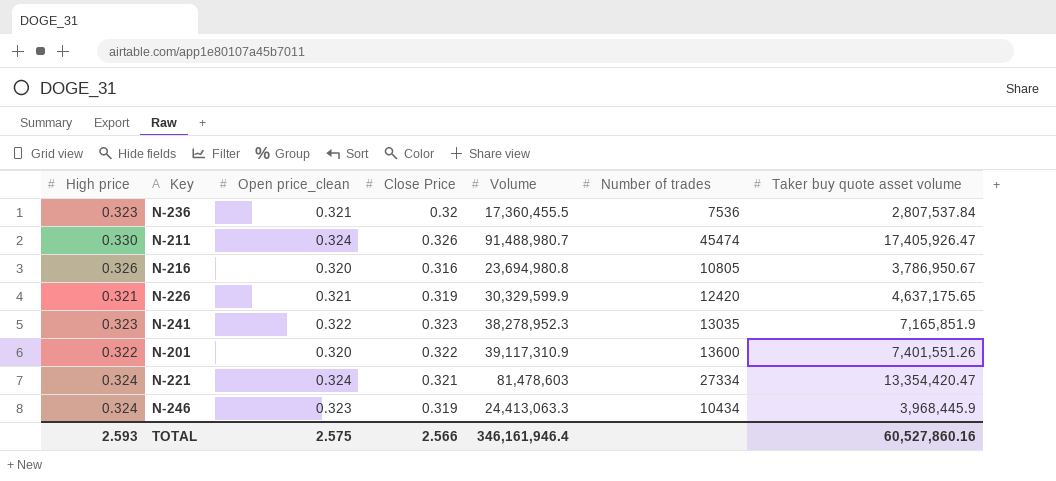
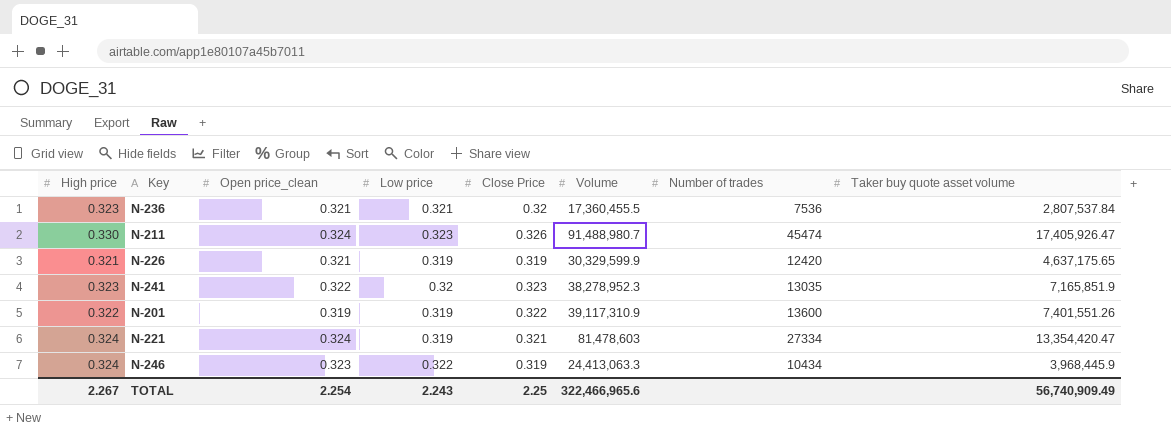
column Low price | position: none -> 4
row N-216: 0.326 | 0.320 | 0.316 | 23,694,980.8 | 10805 | 3,786,950.67 -> none
N-201 | Open price_clean: 0.320 -> 0.319
TOTAL | High price: 2.593 -> 2.267
TOTAL | Open price_clean: 2.575 -> 2.254
TOTAL | Close Price: 2.566 -> 2.25
TOTAL | Volume: 346,161,946.4 -> 322,466,965.6
TOTAL | Taker buy quote asset volume: 60,527,860.16 -> 56,740,909.49

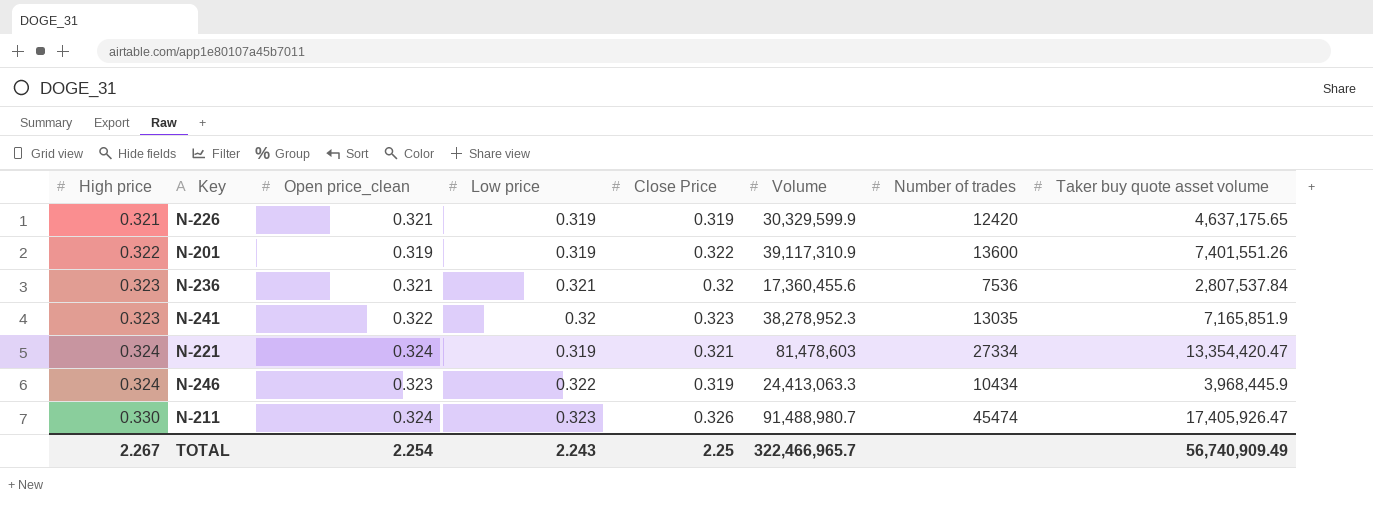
row order: none -> High price ascending
N-236 | Volume: 17,360,455.5 -> 17,360,455.6
TOTAL | Volume: 322,466,965.6 -> 322,466,965.7

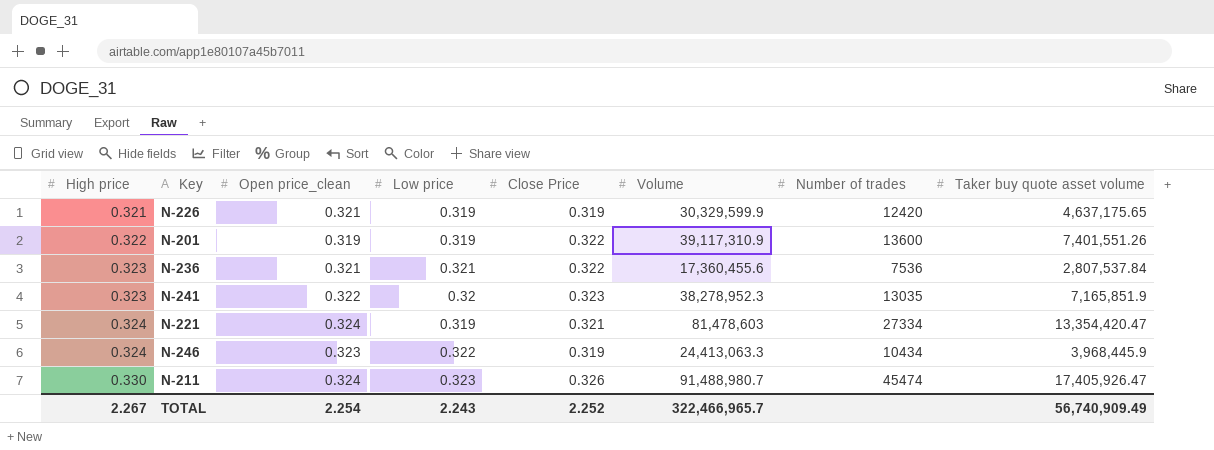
N-236 | Close Price: 0.32 -> 0.322
TOTAL | Close Price: 2.25 -> 2.252

